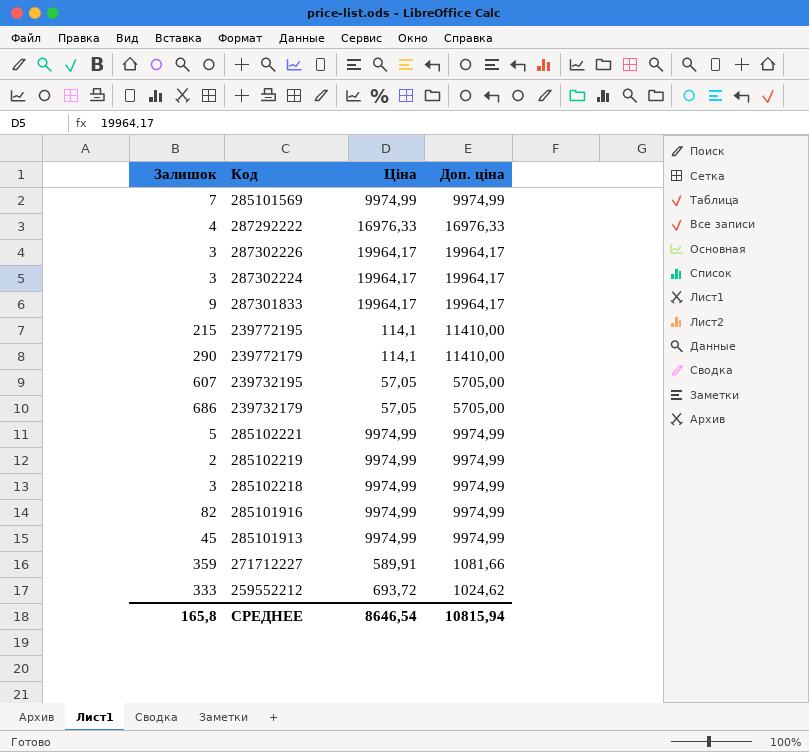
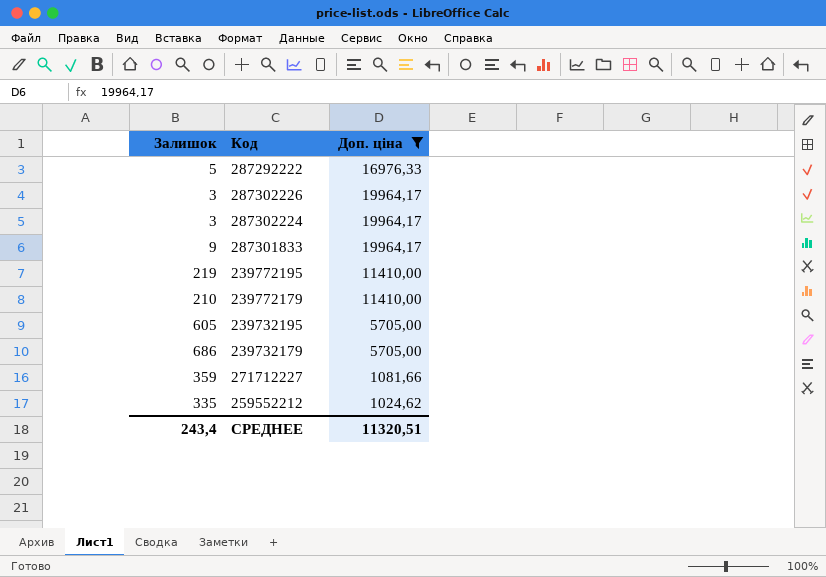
filter: none -> Доп. ціна != 9974,99
column Ціна | position: 3 -> none
287292222 | Залишок: 4 -> 5
239772195 | Залишок: 215 -> 219
239772179 | Залишок: 290 -> 210
239732195 | Залишок: 607 -> 605
259552212 | Залишок: 333 -> 335
СРЕДНЕЕ | Залишок: 165,8 -> 243,4
СРЕДНЕЕ | Доп. ціна: 10815,94 -> 11320,51

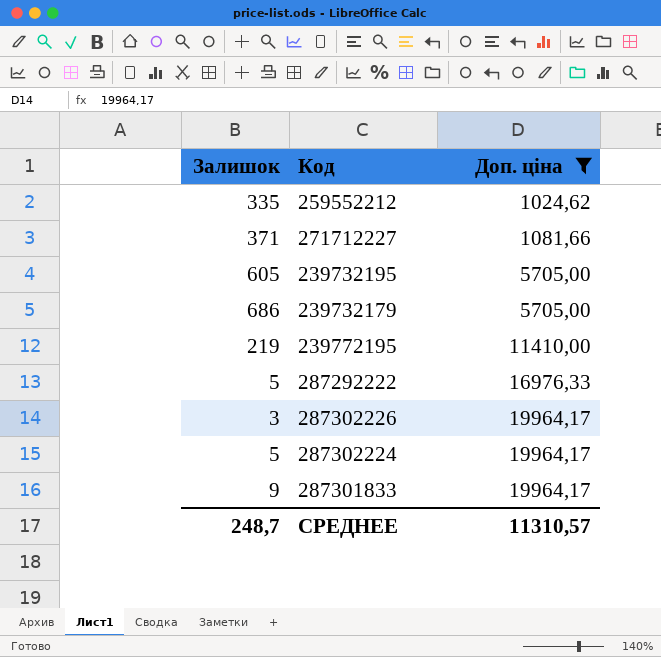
row order: none -> Доп. ціна ascending
row 239772179: 210 | 11410,00 -> none
271712227 | Залишок: 359 -> 371
287302224 | Залишок: 3 -> 5
СРЕДНЕЕ | Залишок: 243,4 -> 248,7
СРЕДНЕЕ | Доп. ціна: 11320,51 -> 11310,57

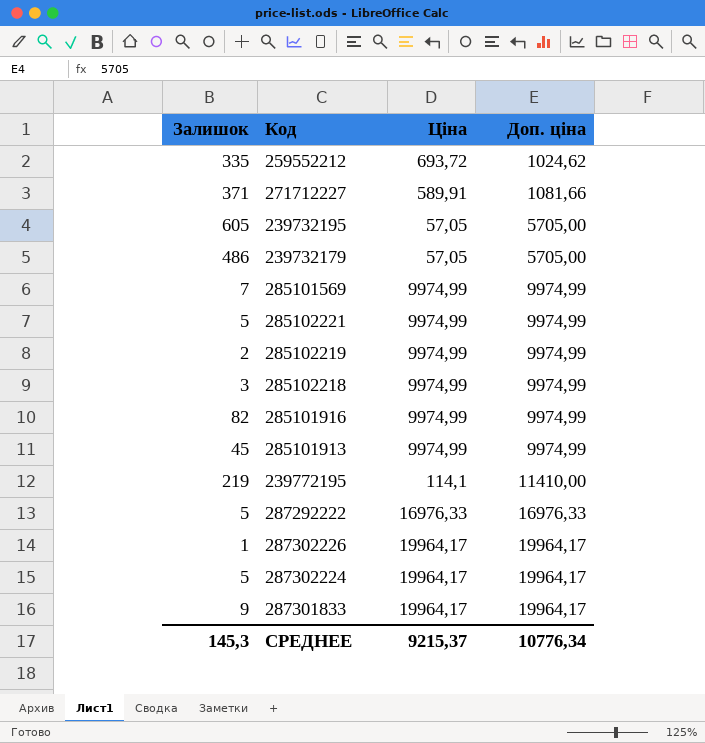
filter: Доп. ціна != 9974,99 -> none
column Ціна | position: none -> 3
239732179 | Залишок: 686 -> 486
287302226 | Залишок: 3 -> 1
СРЕДНЕЕ | Залишок: 248,7 -> 145,3
СРЕДНЕЕ | Доп. ціна: 11310,57 -> 10776,34

